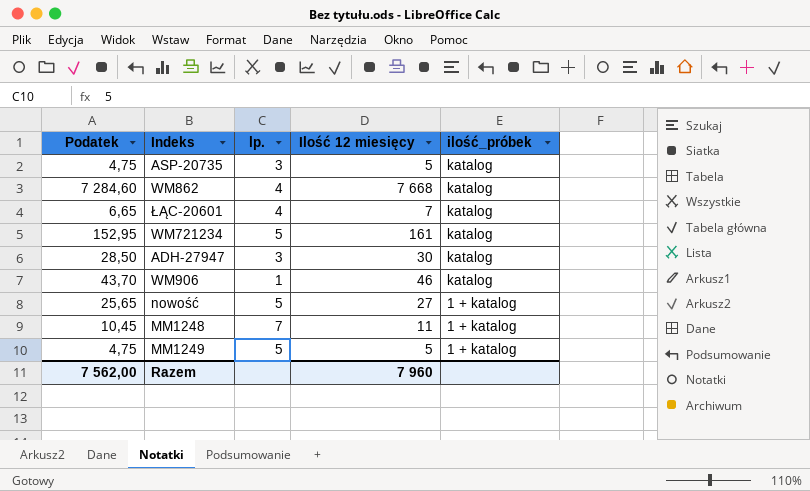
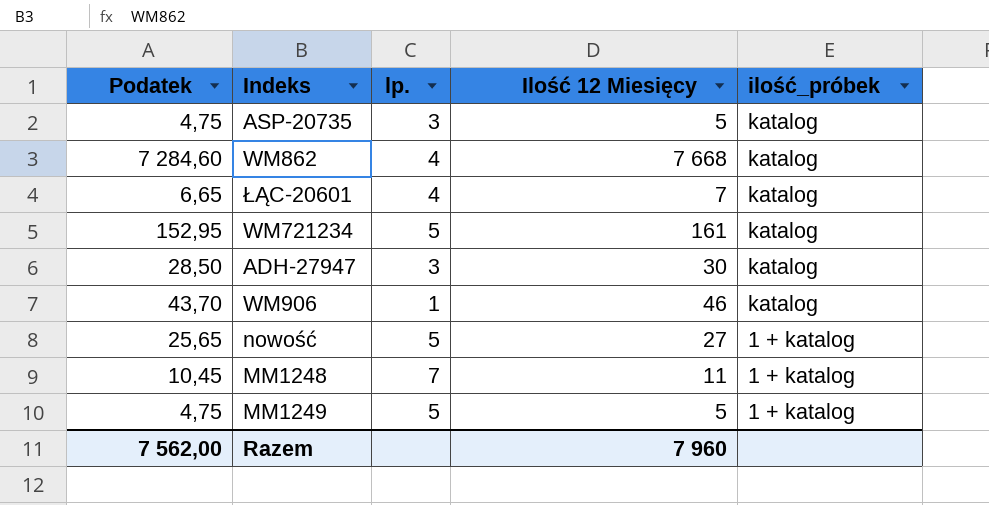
column name: Ilość 12 miesięcy -> Ilość 12 Miesięcy

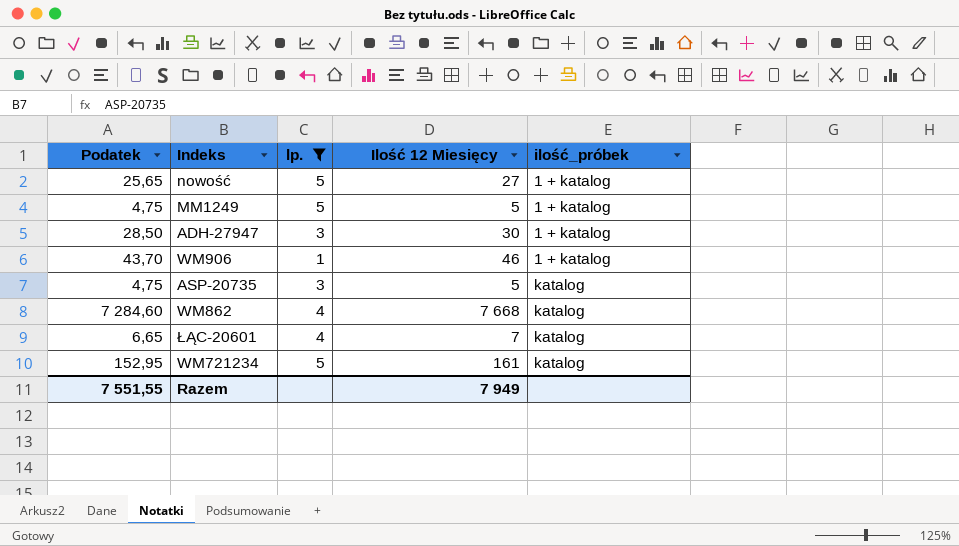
filter: none -> lp. != 7
row order: ilość_próbek descending -> ilość_próbek ascending
ADH-27947 | ilość_próbek: katalog -> 1 + katalog
WM906 | ilość_próbek: katalog -> 1 + katalog
Razem | Podatek: 7 562,00 -> 7 551,55
Razem | Ilość 12 Miesięcy: 7 960 -> 7 949

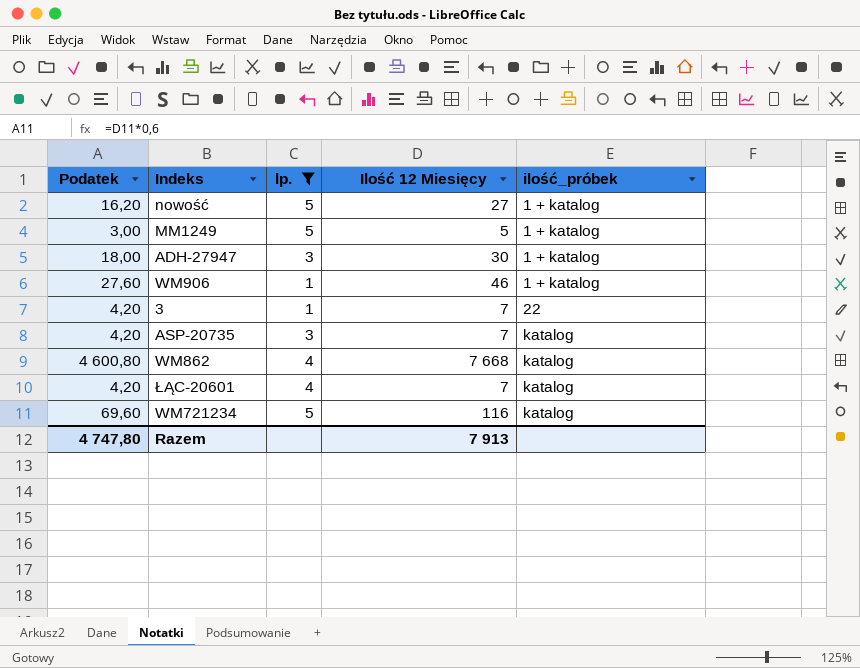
column Podatek | formula: [Ilość 12 Miesięcy] * 0,95 -> [Ilość 12 Miesięcy] * 0,6
row 3: none -> 4,20 | 1 | 7 | 22
ASP-20735 | Ilość 12 Miesięcy: 5 -> 7
WM721234 | Ilość 12 Miesięcy: 161 -> 116
Razem | Podatek: 7 551,55 -> 4 747,80
Razem | Ilość 12 Miesięcy: 7 949 -> 7 913

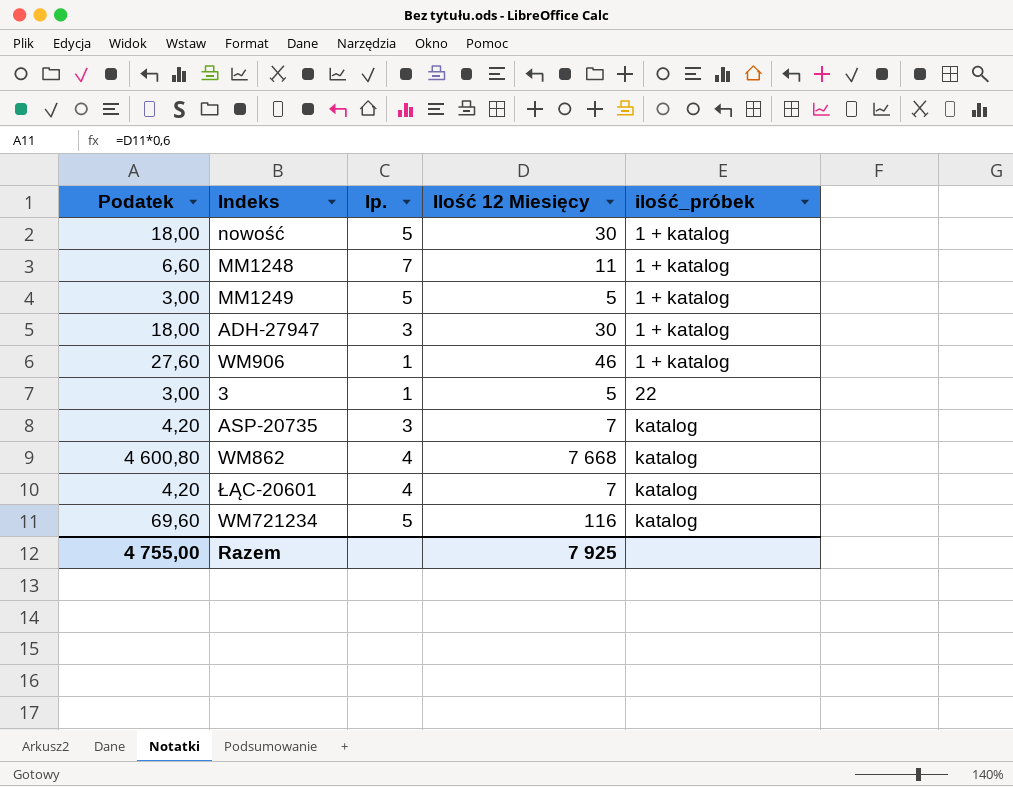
filter: lp. != 7 -> none
nowość | Podatek: 16,20 -> 18,00
nowość | Ilość 12 Miesięcy: 27 -> 30
3 | Podatek: 4,20 -> 3,00
3 | Ilość 12 Miesięcy: 7 -> 5
Razem | Podatek: 4 747,80 -> 4 755,00
Razem | Ilość 12 Miesięcy: 7 913 -> 7 925

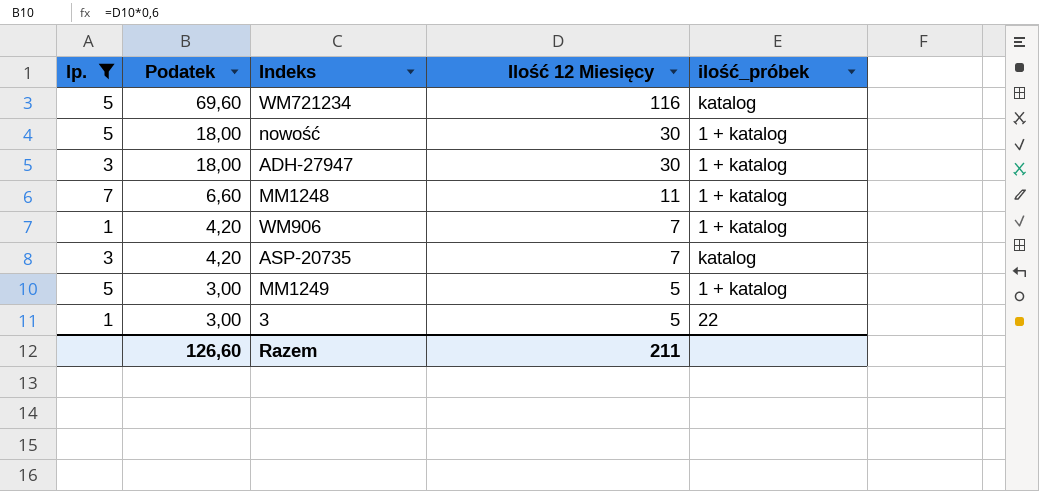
filter: none -> lp. != 4
row order: ilość_próbek ascending -> Podatek descending
column lp. | position: 3 -> 1
WM906 | Podatek: 27,60 -> 4,20
WM906 | Ilość 12 Miesięcy: 46 -> 7
Razem | Podatek: 4 755,00 -> 126,60
Razem | Ilość 12 Miesięcy: 7 925 -> 211

